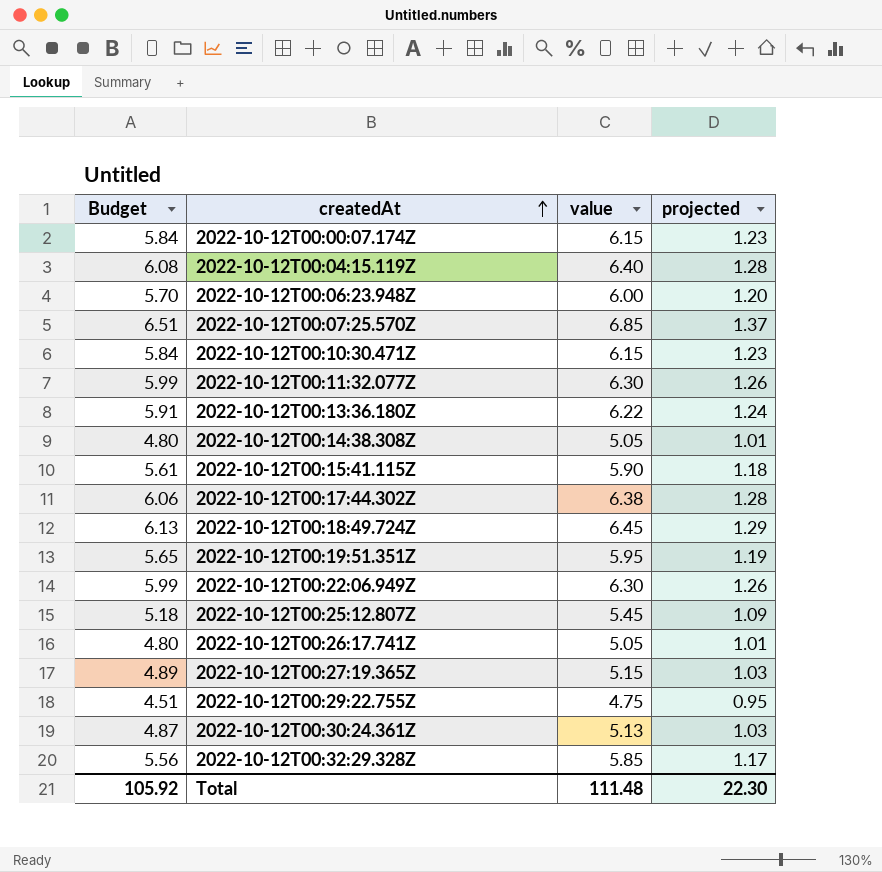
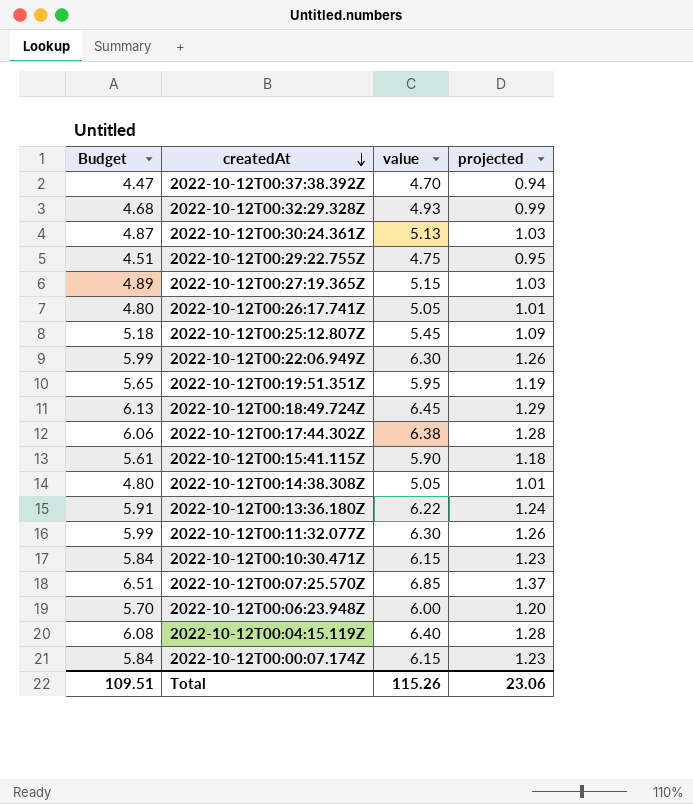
row order: createdAt ascending -> createdAt descending
row 2022-10-12T00:37:38.392Z: none -> 4.47 | 4.70 | 0.94
2022-10-12T00:32:29.328Z | Budget: 5.56 -> 4.68
2022-10-12T00:32:29.328Z | value: 5.85 -> 4.93
2022-10-12T00:32:29.328Z | projected: 1.17 -> 0.99
Total | Budget: 105.92 -> 109.51
Total | value: 111.48 -> 115.26
Total | projected: 22.30 -> 23.06

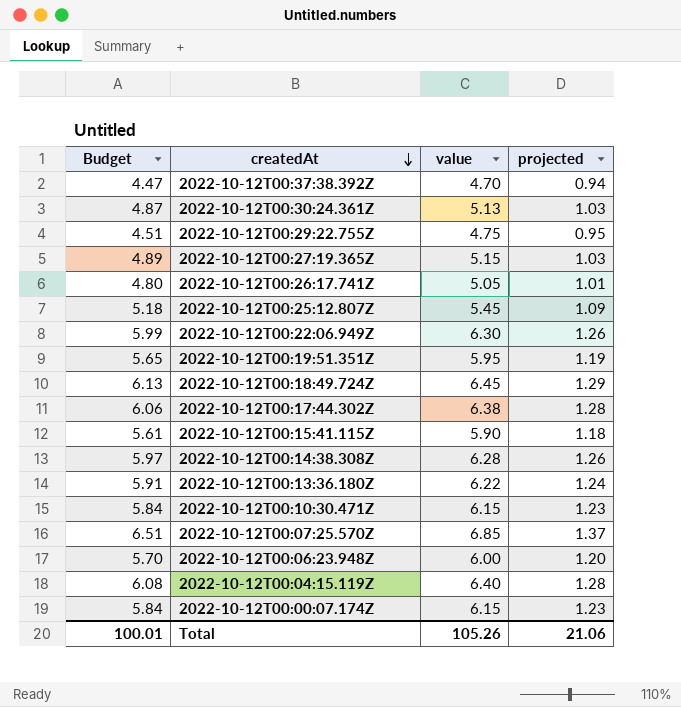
row 2022-10-12T00:32:29.328Z: 4.68 | 4.93 | 0.99 -> none
row 2022-10-12T00:11:32.077Z: 5.99 | 6.30 | 1.26 -> none
2022-10-12T00:14:38.308Z | Budget: 4.80 -> 5.97
2022-10-12T00:14:38.308Z | value: 5.05 -> 6.28
2022-10-12T00:14:38.308Z | projected: 1.01 -> 1.26
Total | Budget: 109.51 -> 100.01
Total | value: 115.26 -> 105.26
Total | projected: 23.06 -> 21.06

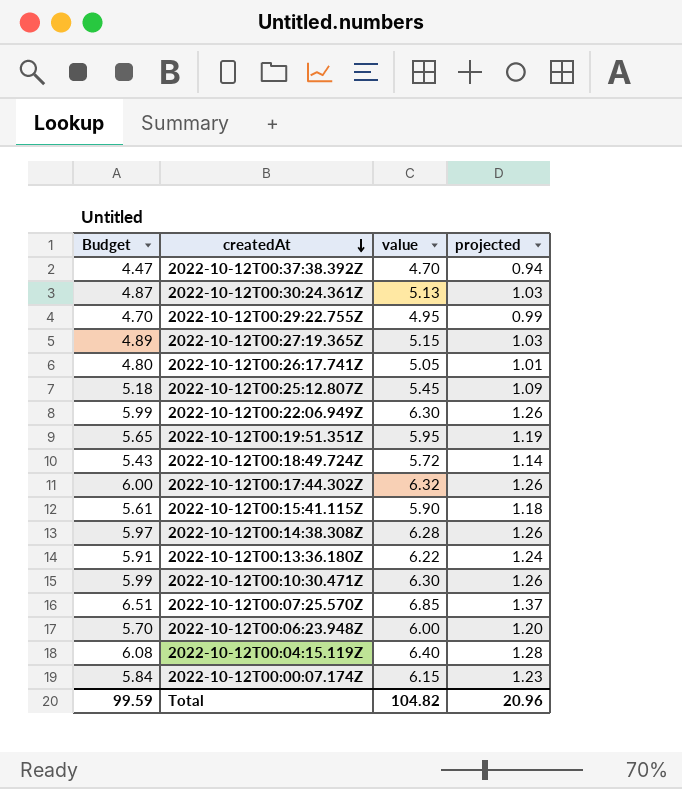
2022-10-12T00:29:22.755Z | Budget: 4.51 -> 4.70
2022-10-12T00:29:22.755Z | value: 4.75 -> 4.95
2022-10-12T00:29:22.755Z | projected: 0.95 -> 0.99
2022-10-12T00:18:49.724Z | Budget: 6.13 -> 5.43
2022-10-12T00:18:49.724Z | value: 6.45 -> 5.72
2022-10-12T00:18:49.724Z | projected: 1.29 -> 1.14
2022-10-12T00:17:44.302Z | Budget: 6.06 -> 6.00
2022-10-12T00:17:44.302Z | value: 6.38 -> 6.32
2022-10-12T00:17:44.302Z | projected: 1.28 -> 1.26
2022-10-12T00:10:30.471Z | Budget: 5.84 -> 5.99
2022-10-12T00:10:30.471Z | value: 6.15 -> 6.30
2022-10-12T00:10:30.471Z | projected: 1.23 -> 1.26
Total | Budget: 100.01 -> 99.59
Total | value: 105.26 -> 104.82
Total | projected: 21.06 -> 20.96

